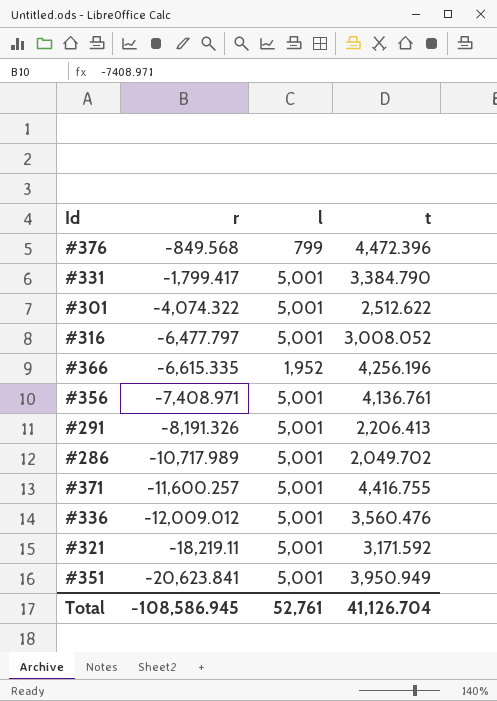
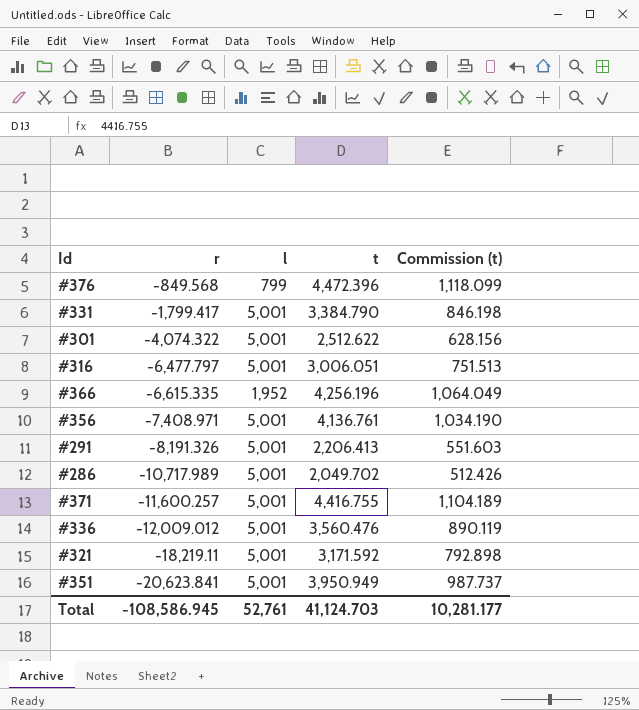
column Commission (t) | formula: none -> [t] * 0.25
#316 | t: 3,008.052 -> 3,006.051
Total | t: 41,126.704 -> 41,124.703

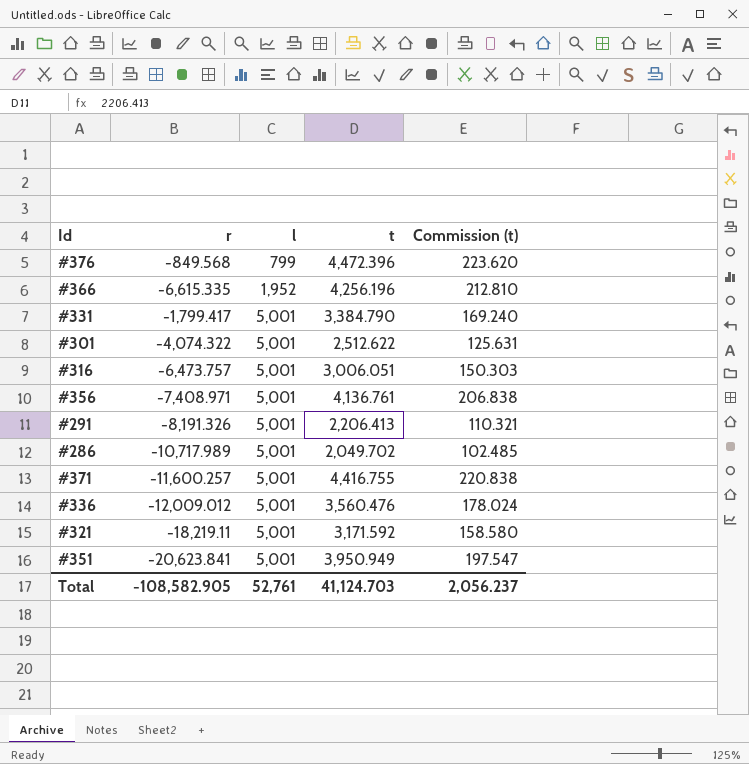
row order: r descending -> l ascending
column Commission (t) | formula: [t] * 0.25 -> [t] * 0.05
#316 | r: -6,477.797 -> -6,473.757
Total | r: -108,586.945 -> -108,582.905
Total | Commission (t): 10,281.177 -> 2,056.237

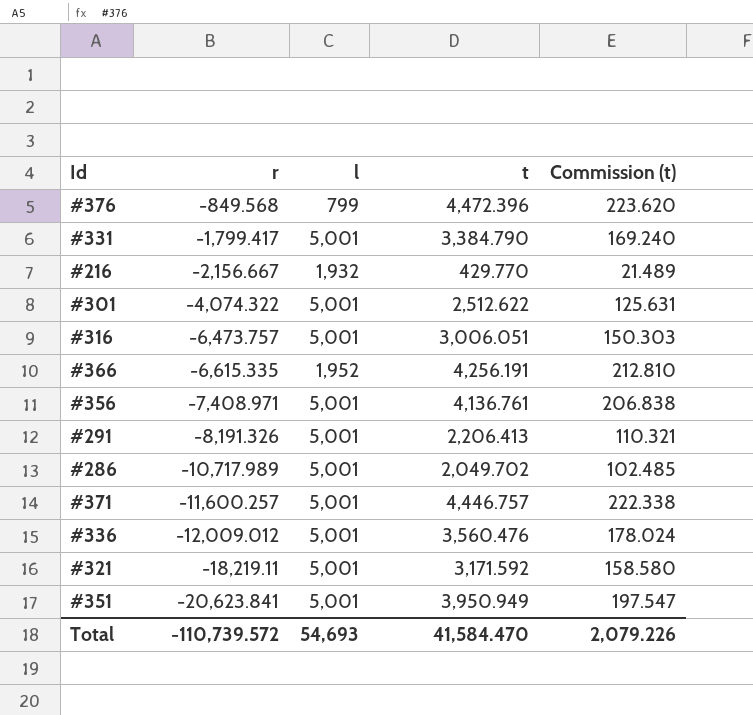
row order: l ascending -> r descending
row #216: none -> -2,156.667 | 1,932 | 429.770 | 21.489
#366 | t: 4,256.196 -> 4,256.191
#371 | t: 4,416.755 -> 4,446.757
#371 | Commission (t): 220.838 -> 222.338
Total | r: -108,582.905 -> -110,739.572
Total | l: 52,761 -> 54,693
Total | t: 41,124.703 -> 41,584.470
Total | Commission (t): 2,056.237 -> 2,079.226

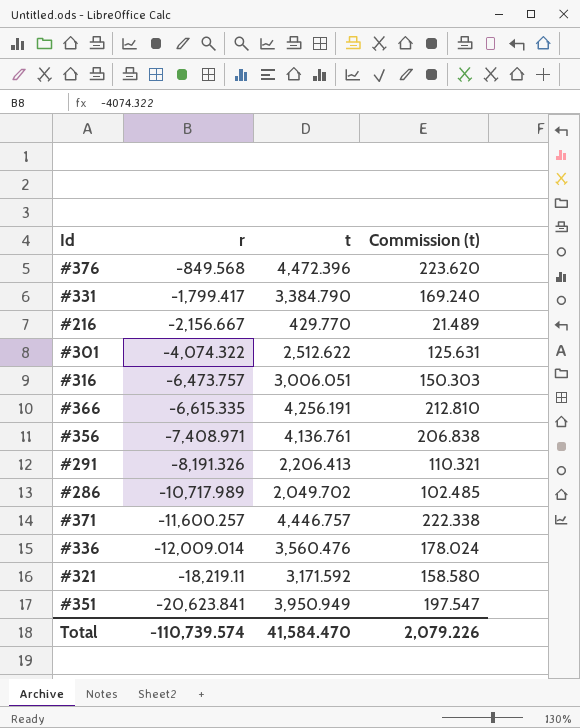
column l | position: 3 -> none
#336 | r: -12,009.012 -> -12,009.014
Total | r: -110,739.572 -> -110,739.574

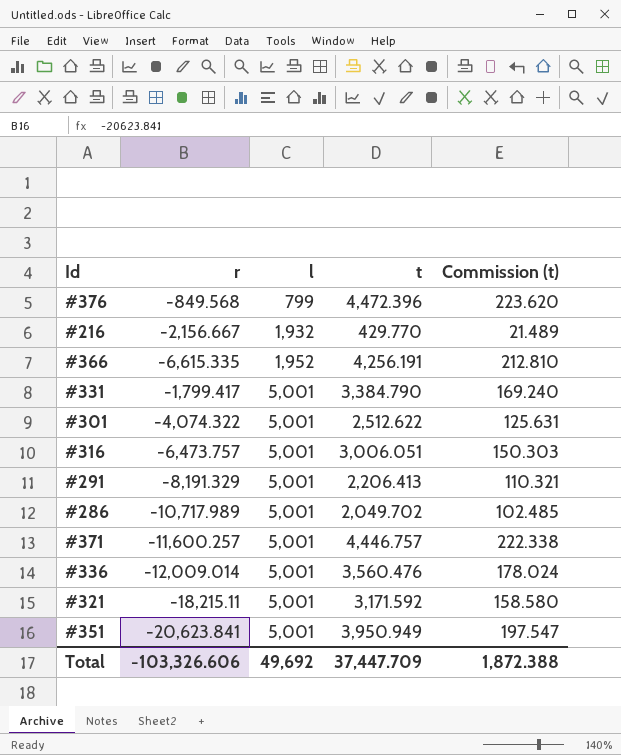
row order: r descending -> l ascending
column l | position: none -> 3
row #356: -7,408.971 | 4,136.761 | 206.838 -> none
#291 | r: -8,191.326 -> -8,191.329
#321 | r: -18,219.11 -> -18,215.11
Total | r: -110,739.574 -> -103,326.606
Total | t: 41,584.470 -> 37,447.709
Total | Commission (t): 2,079.226 -> 1,872.388

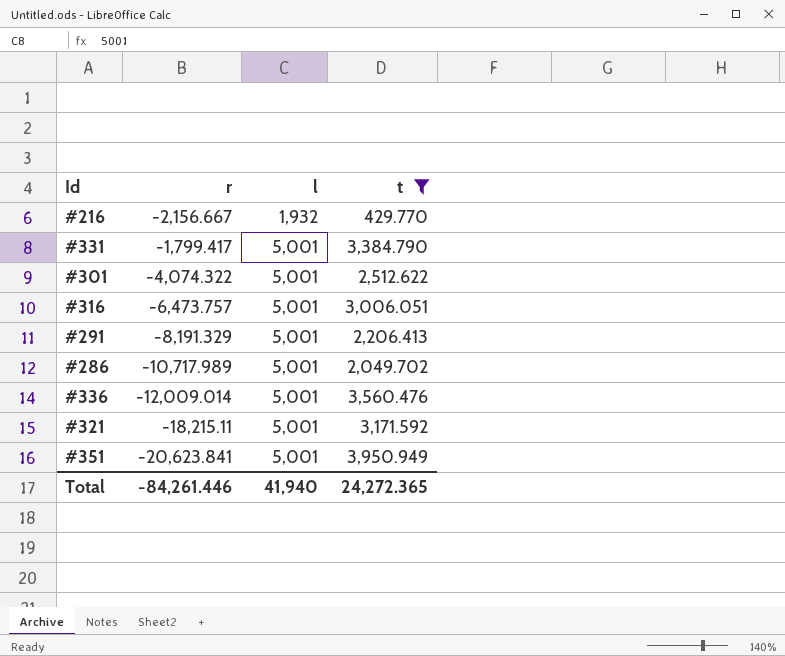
filter: none -> t <= 3,950.949
column Commission (t) | formula: [t] * 0.05 -> none
Total | r: -103,326.606 -> -84,261.446
Total | l: 49,692 -> 41,940
Total | t: 37,447.709 -> 24,272.365

